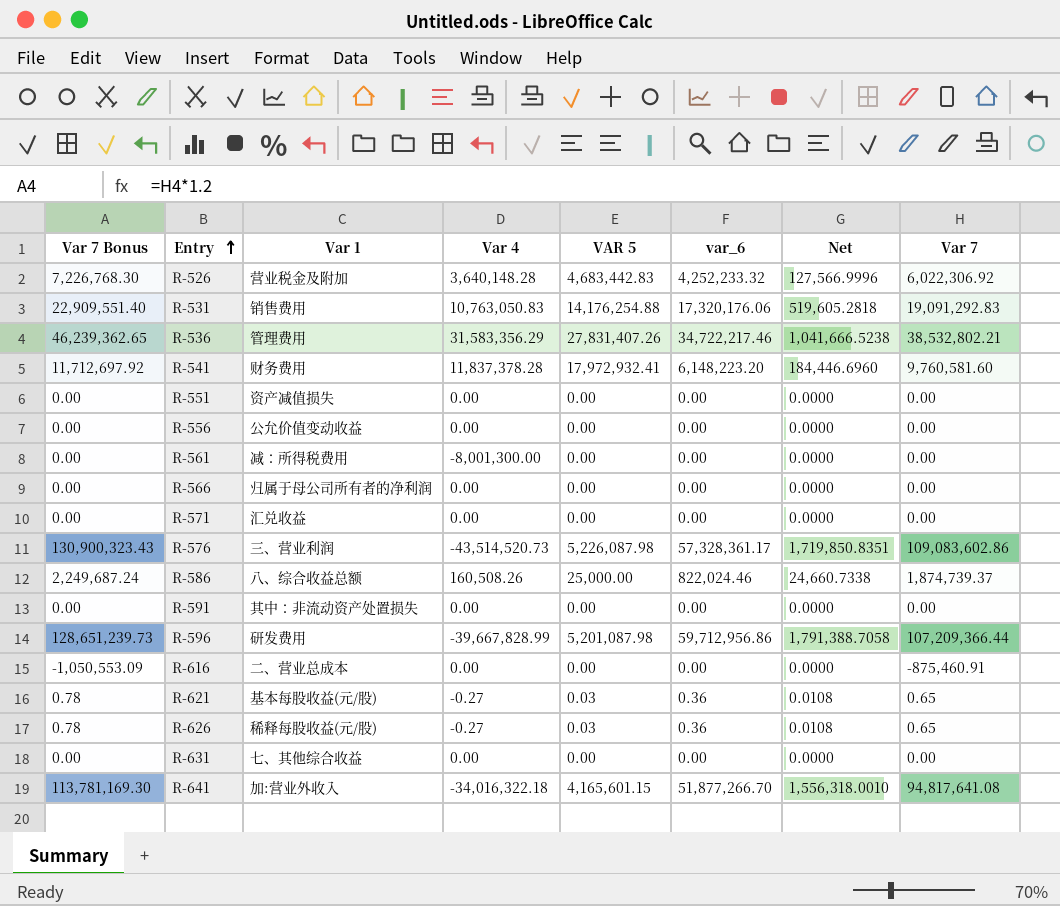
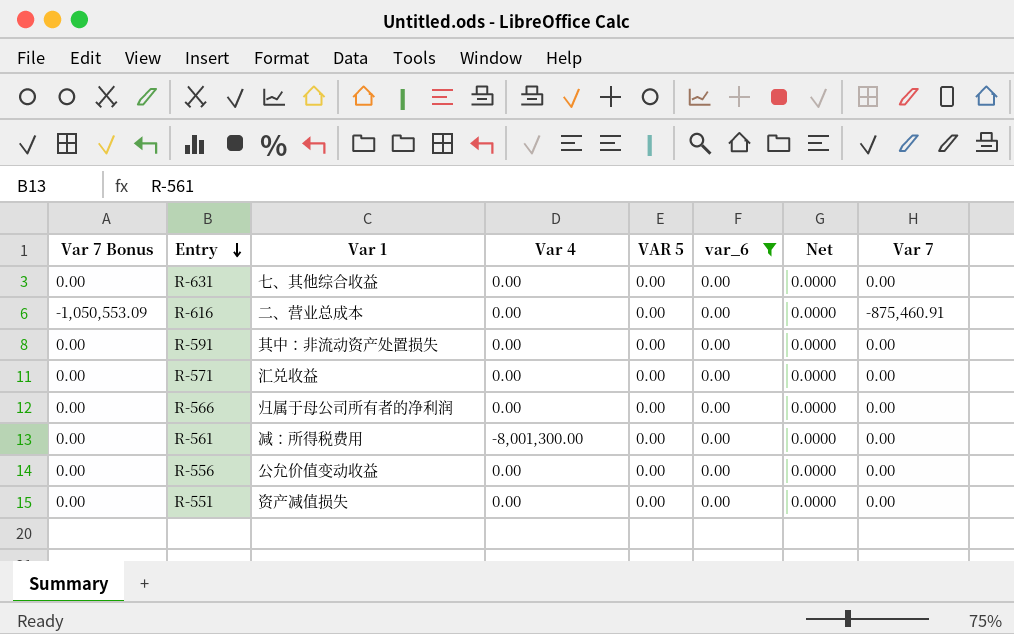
filter: none -> var_6 = 0.00
row order: Entry ascending -> Entry descending

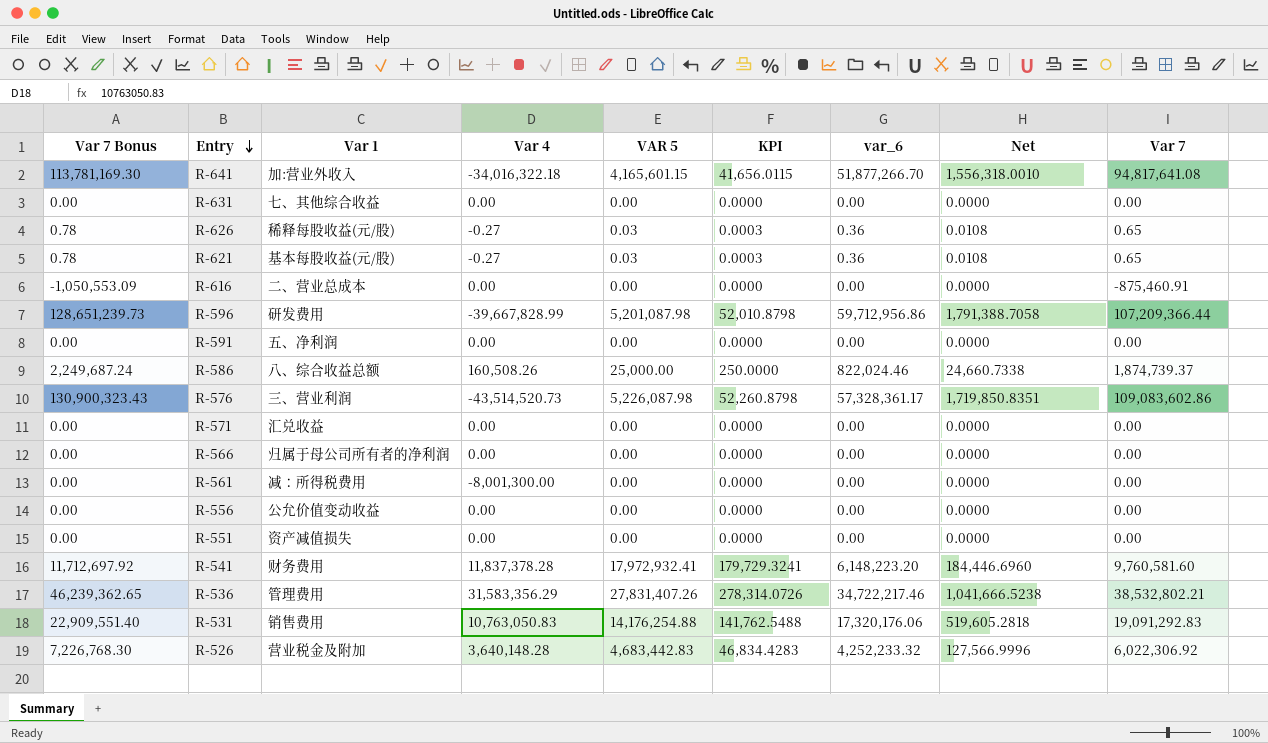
filter: var_6 = 0.00 -> none
column KPI | formula: none -> [VAR 5] * 0.01
R-591 | Var 1: 其中：非流动资产处置损失 -> 五、净利润

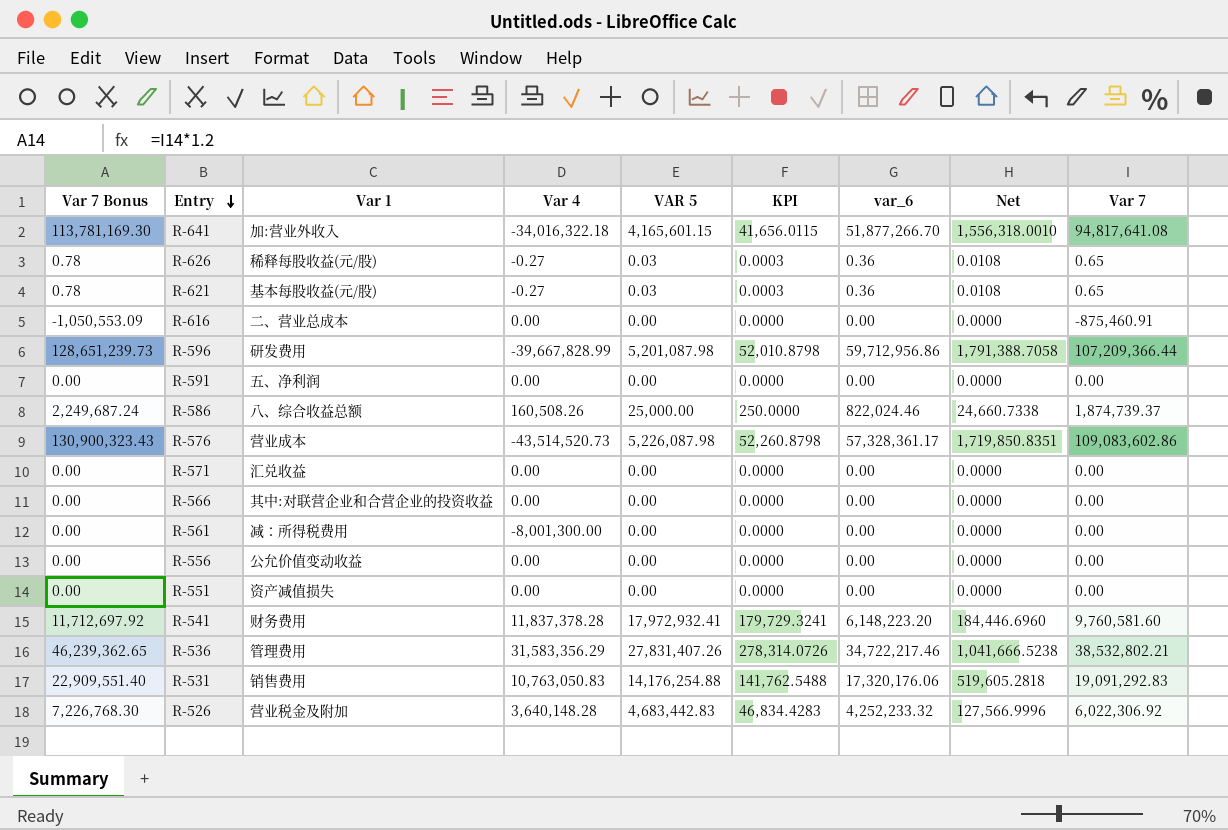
row R-631: 0.00 | 七、其他综合收益 | 0.00 | 0.00 | 0.0000 | 0.00 | 0.0000 | 0.00 -> none
R-576 | Var 1: 三、营业利润 -> 营业成本
R-566 | Var 1: 归属于母公司所有者的净利润 -> 其中:对联营企业和合营企业的投资收益

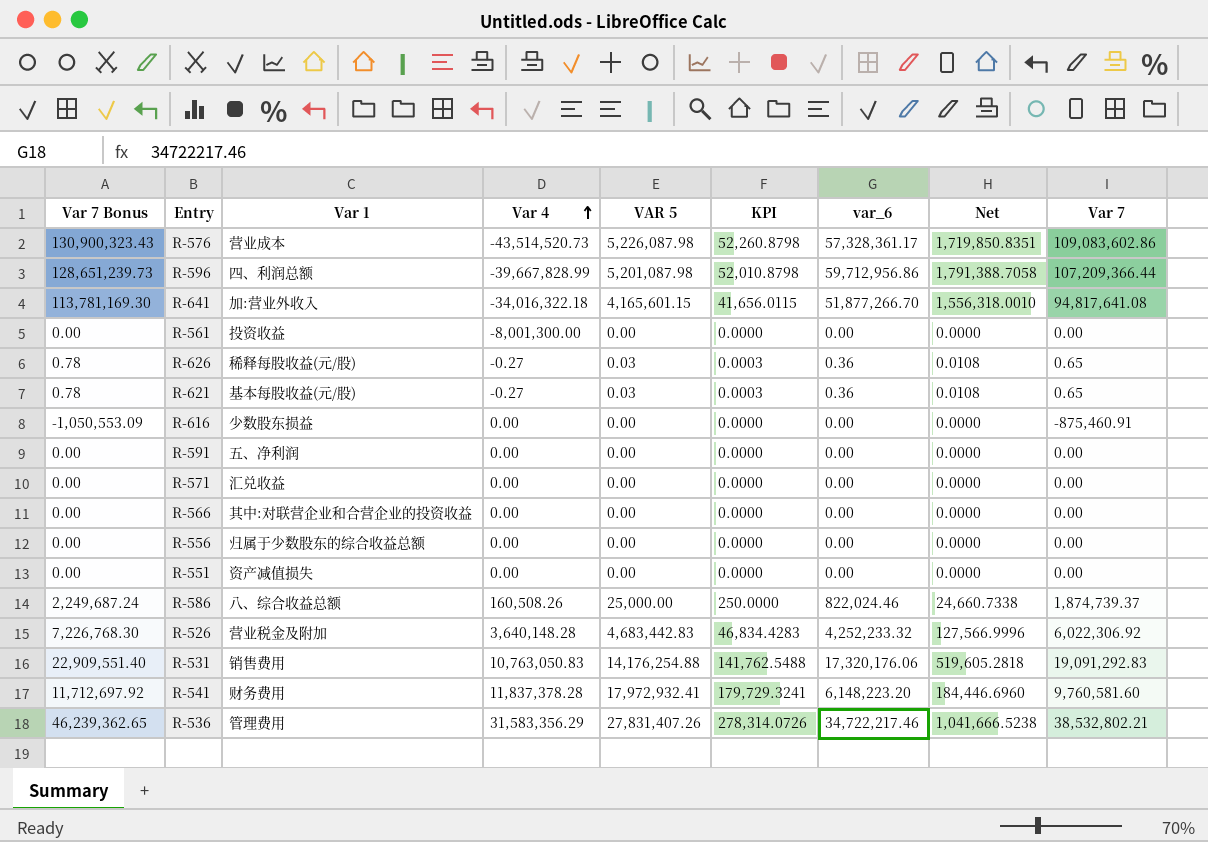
row order: Entry descending -> Var 4 ascending
R-596 | Var 1: 研发费用 -> 四、利润总额
R-561 | Var 1: 减：所得税费用 -> 投资收益
R-616 | Var 1: 二、营业总成本 -> 少数股东损益
R-556 | Var 1: 公允价值变动收益 -> 归属于少数股东的综合收益总额

